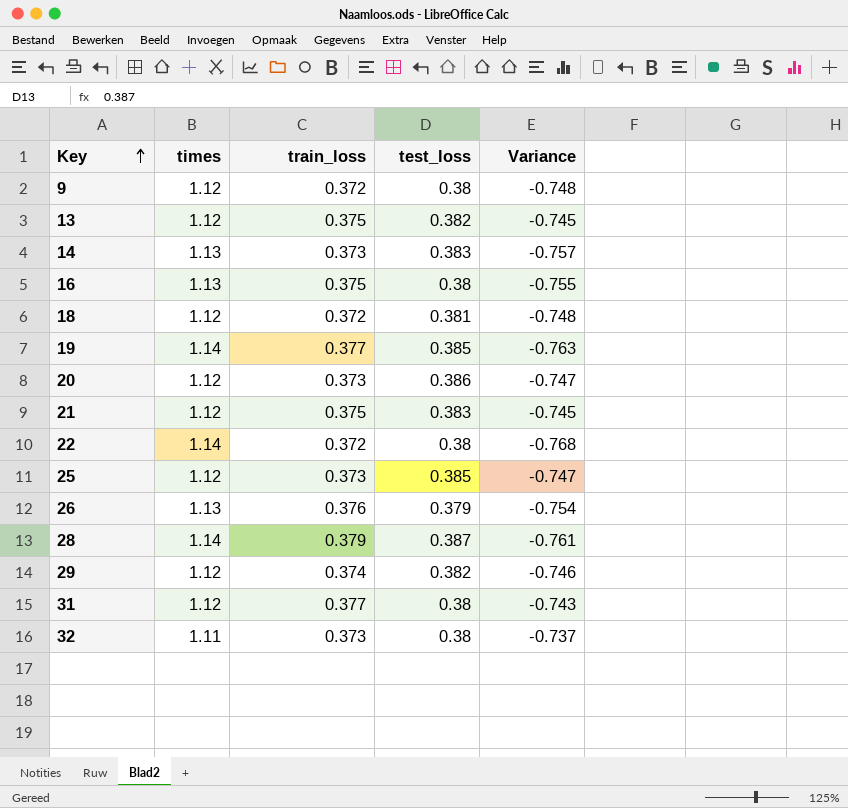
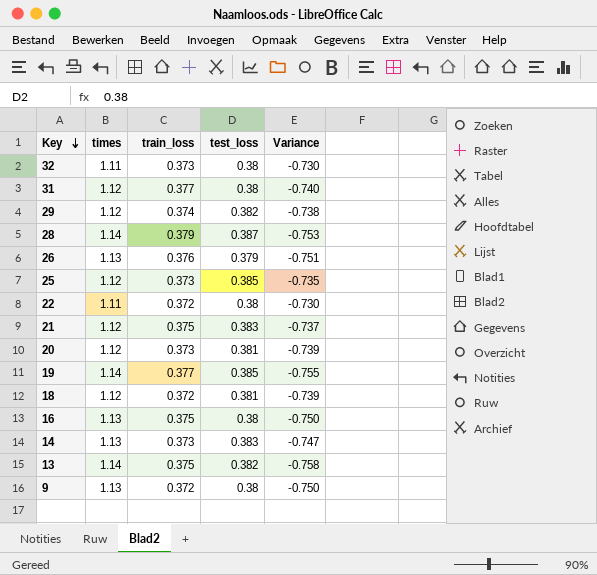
row order: Key ascending -> Key descending
column Variance | formula: [train_loss] - [times] -> [test_loss] - [times]
22 | times: 1.14 -> 1.11
20 | test_loss: 0.386 -> 0.381
13 | times: 1.12 -> 1.14
9 | times: 1.12 -> 1.13

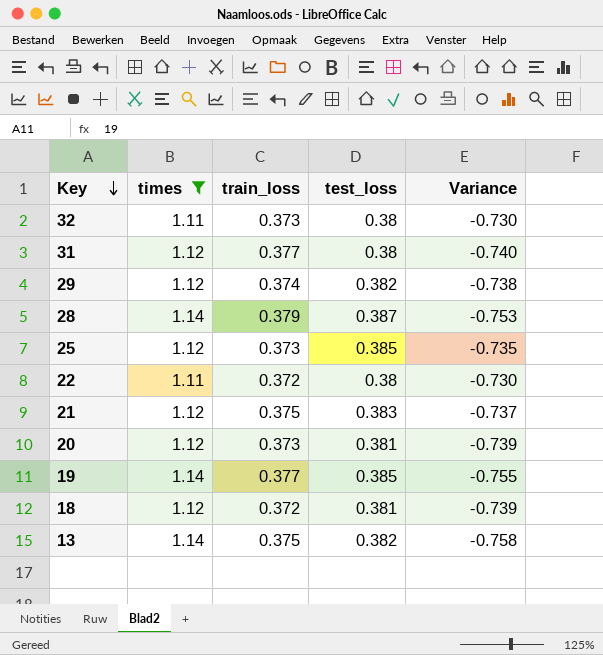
filter: none -> times != 1.13

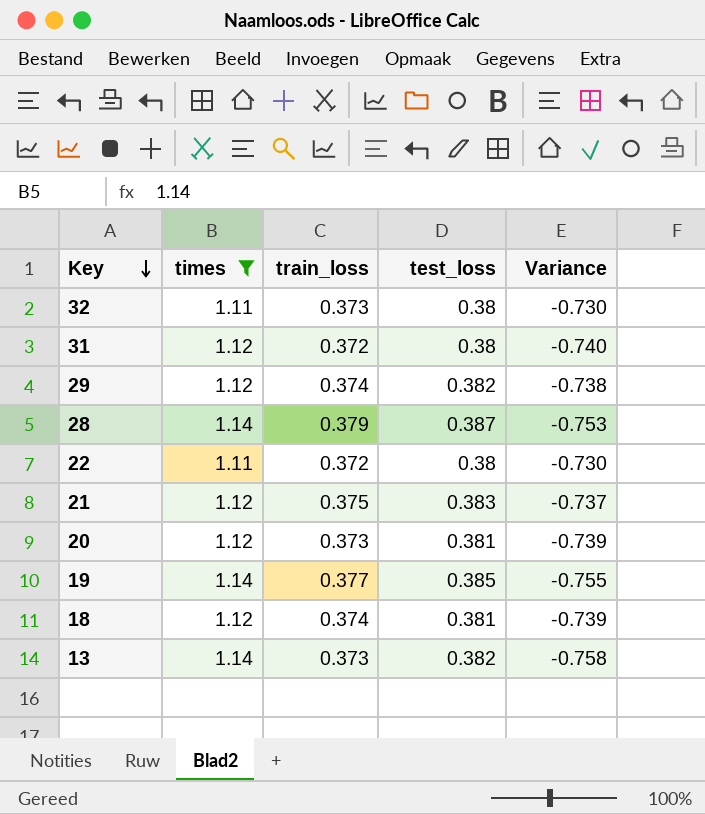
row 25: 1.12 | 0.373 | 0.385 | -0.735 -> none
31 | train_loss: 0.377 -> 0.372
18 | train_loss: 0.372 -> 0.374
13 | train_loss: 0.375 -> 0.373

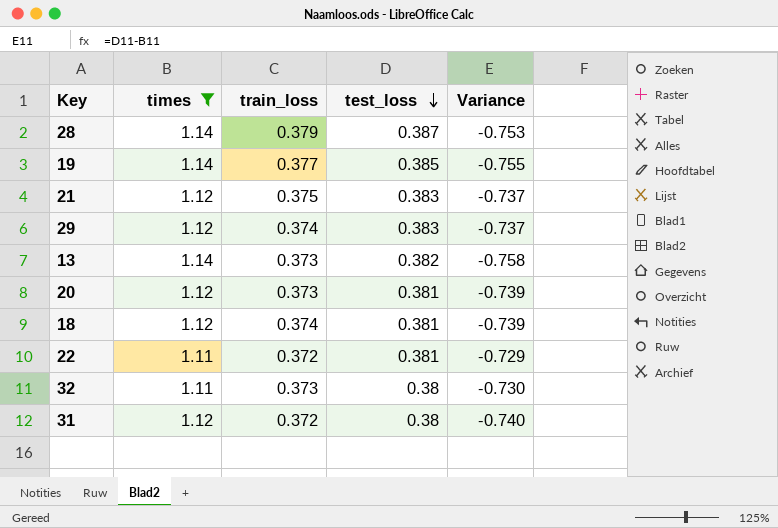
row order: Key descending -> test_loss descending
29 | test_loss: 0.382 -> 0.383
29 | Variance: -0.738 -> -0.737
22 | test_loss: 0.38 -> 0.381
22 | Variance: -0.730 -> -0.729

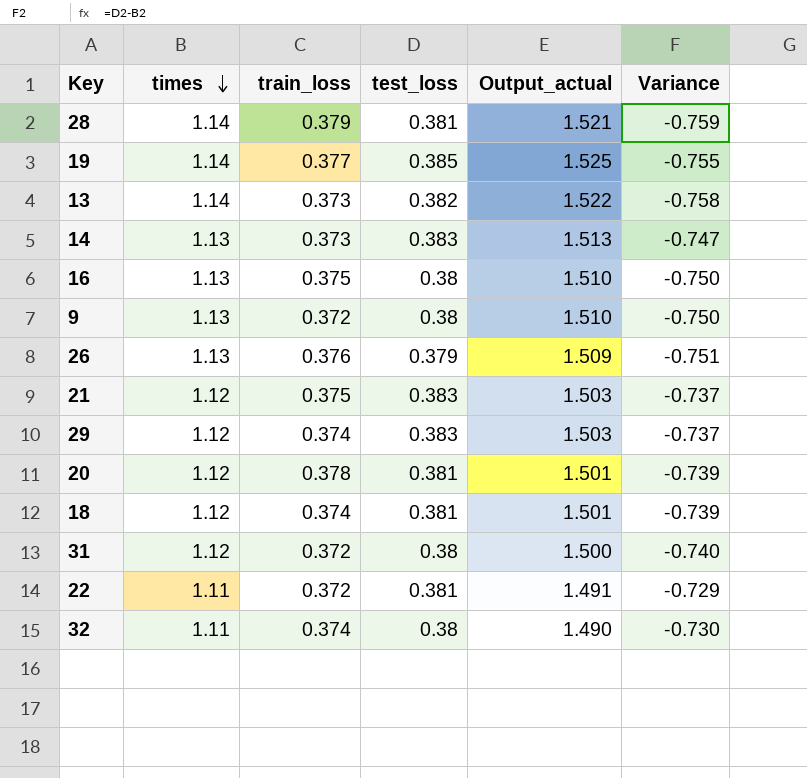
filter: times != 1.13 -> none
row order: test_loss descending -> times descending
column Output_actual | formula: none -> [times] + [test_loss]
28 | test_loss: 0.387 -> 0.381
28 | Variance: -0.753 -> -0.759
20 | train_loss: 0.373 -> 0.378
32 | train_loss: 0.373 -> 0.374

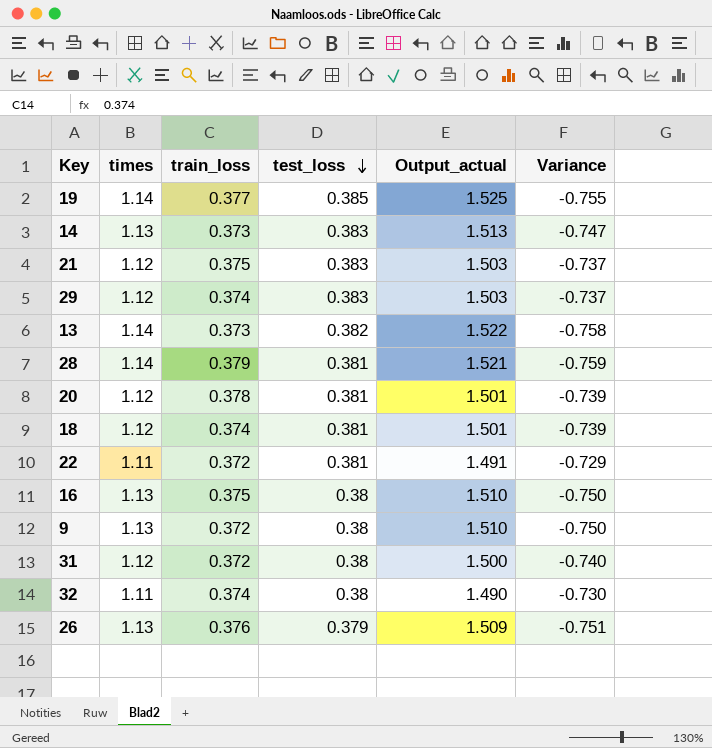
row order: times descending -> test_loss descending

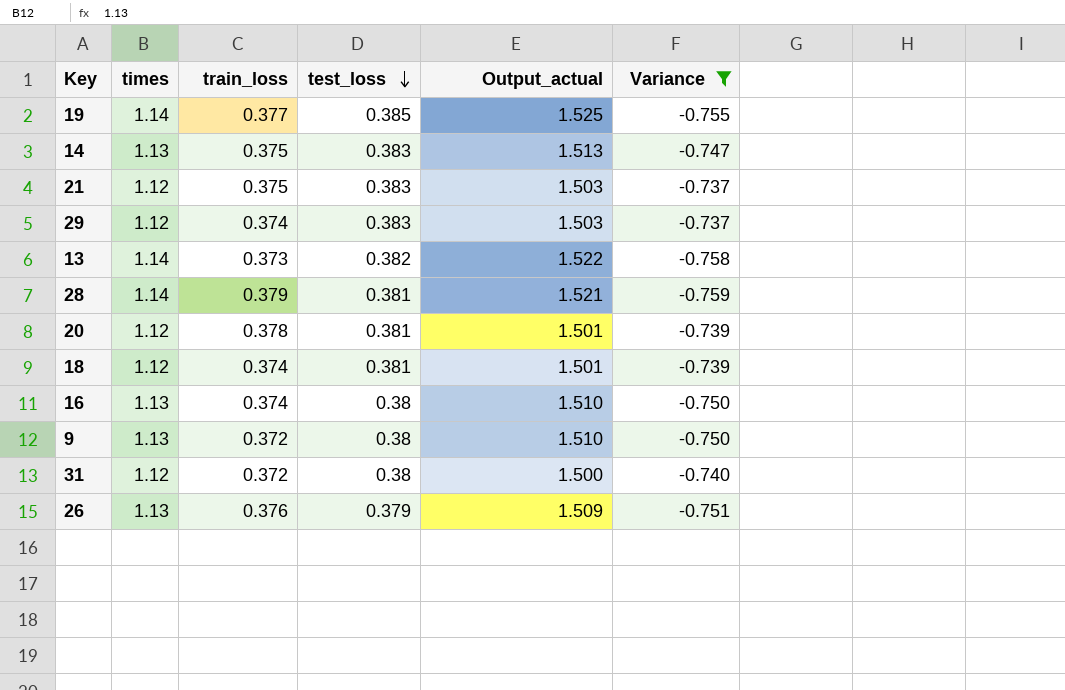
filter: none -> Variance <= -0.737
14 | train_loss: 0.373 -> 0.375
16 | train_loss: 0.375 -> 0.374

